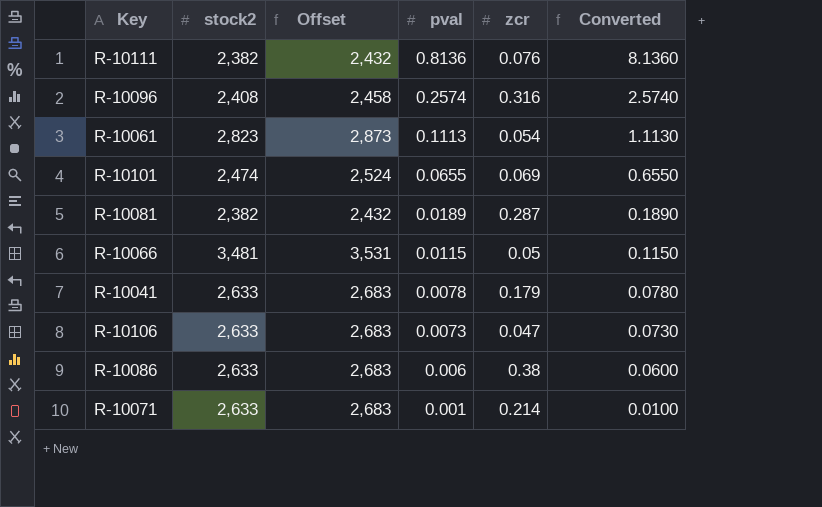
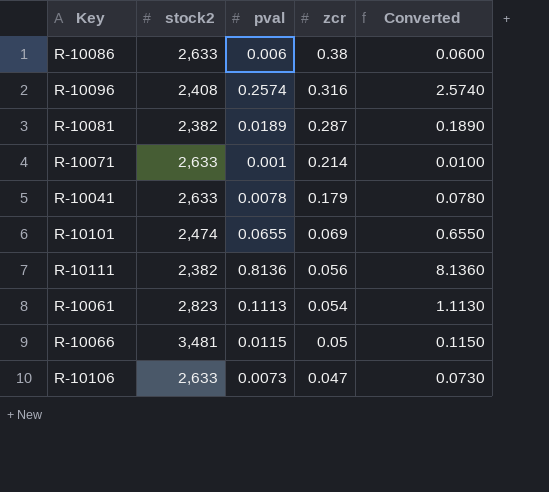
row order: pval descending -> zcr descending
column Offset | formula: [stock2] + 50 -> none
R-10111 | zcr: 0.076 -> 0.056

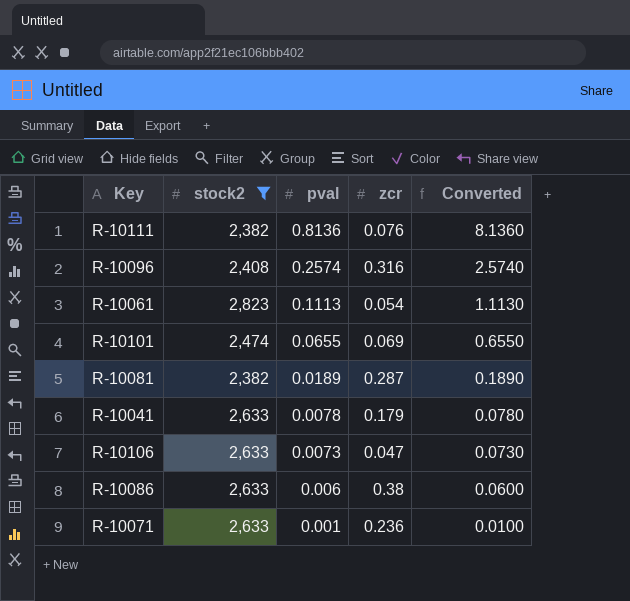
filter: none -> stock2 != 3,481
row order: zcr descending -> pval descending
R-10111 | zcr: 0.056 -> 0.076
R-10071 | zcr: 0.214 -> 0.236

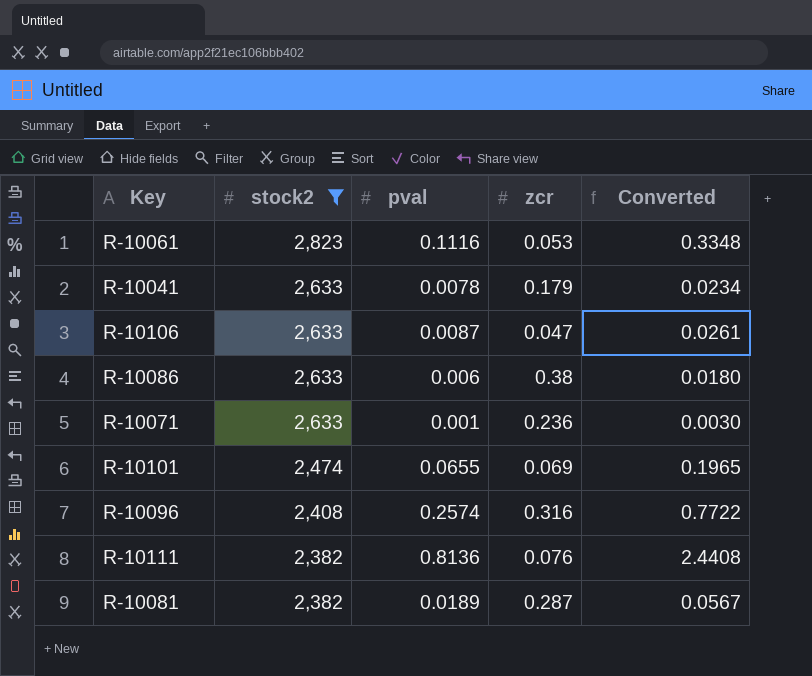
row order: pval descending -> stock2 descending
column Converted | formula: [pval] * 10 -> [pval] * 3
R-10061 | pval: 0.1113 -> 0.1116
R-10061 | zcr: 0.054 -> 0.053
R-10106 | pval: 0.0073 -> 0.0087

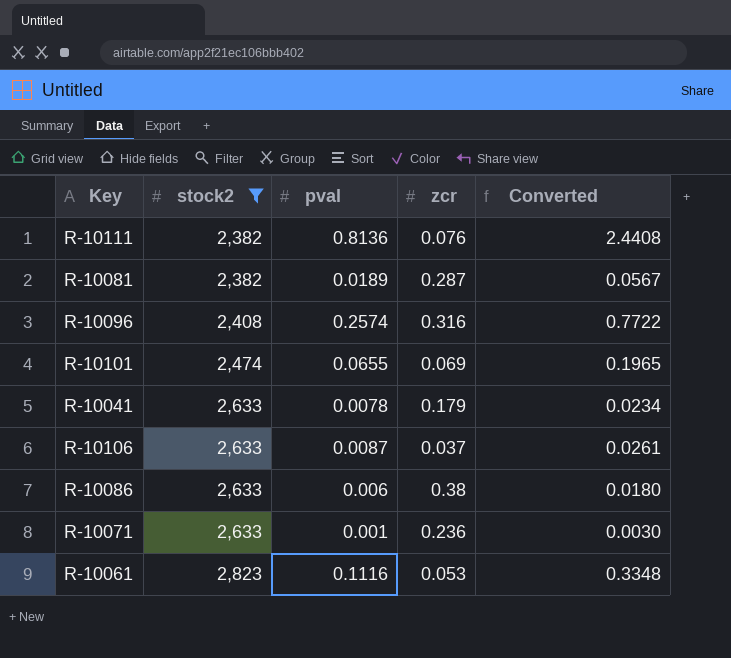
row order: stock2 descending -> stock2 ascending
R-10106 | zcr: 0.047 -> 0.037

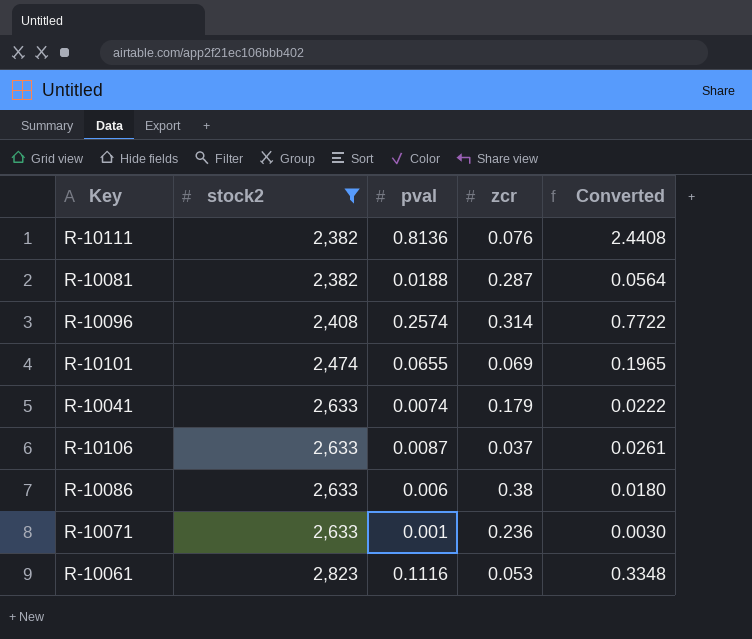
R-10081 | pval: 0.0189 -> 0.0188
R-10081 | Converted: 0.0567 -> 0.0564
R-10096 | zcr: 0.316 -> 0.314
R-10041 | pval: 0.0078 -> 0.0074
R-10041 | Converted: 0.0234 -> 0.0222

